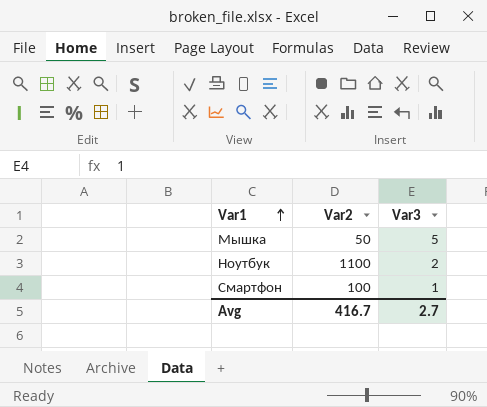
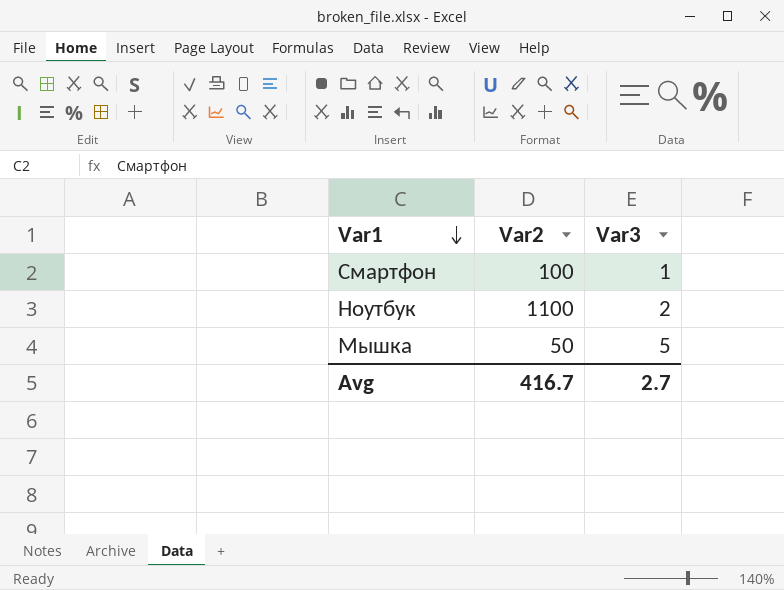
row order: Var1 ascending -> Var1 descending

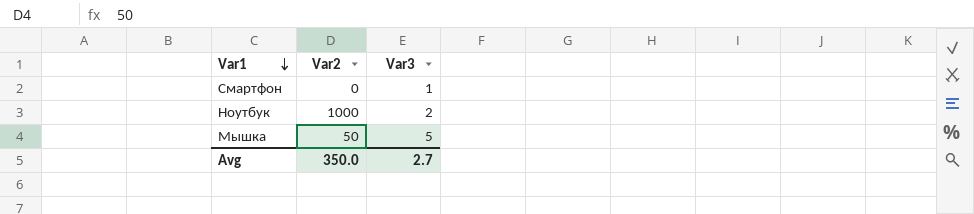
Смартфон | Var2: 100 -> 0
Ноутбук | Var2: 1100 -> 1000
Avg | Var2: 416.7 -> 350.0

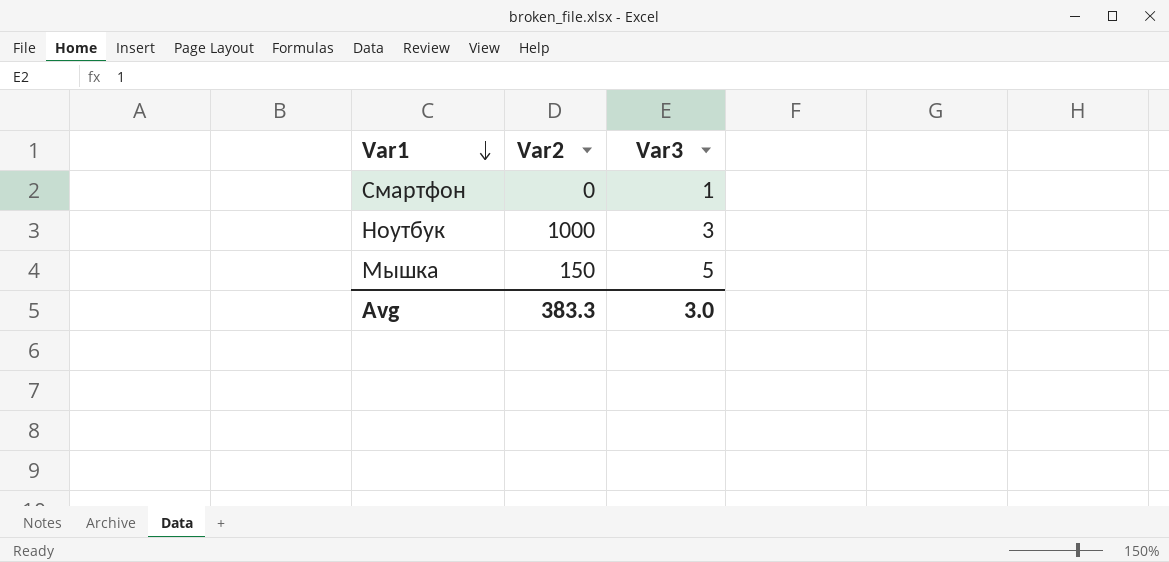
Ноутбук | Var3: 2 -> 3
Мышка | Var2: 50 -> 150
Avg | Var2: 350.0 -> 383.3
Avg | Var3: 2.7 -> 3.0

